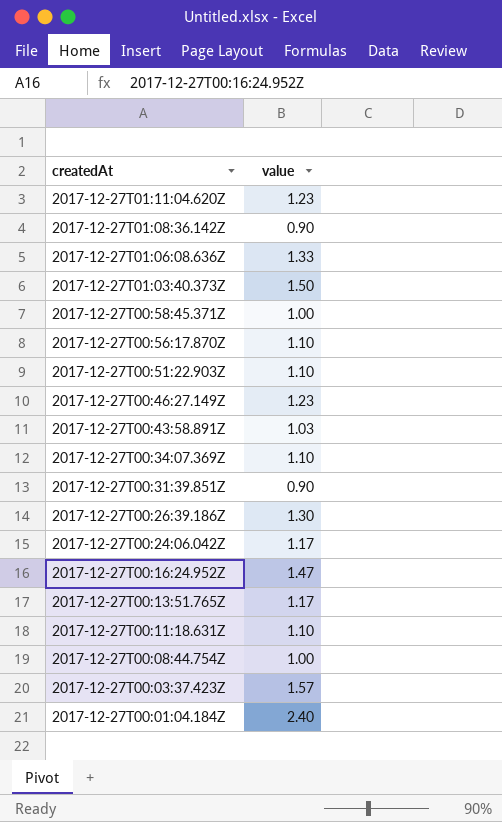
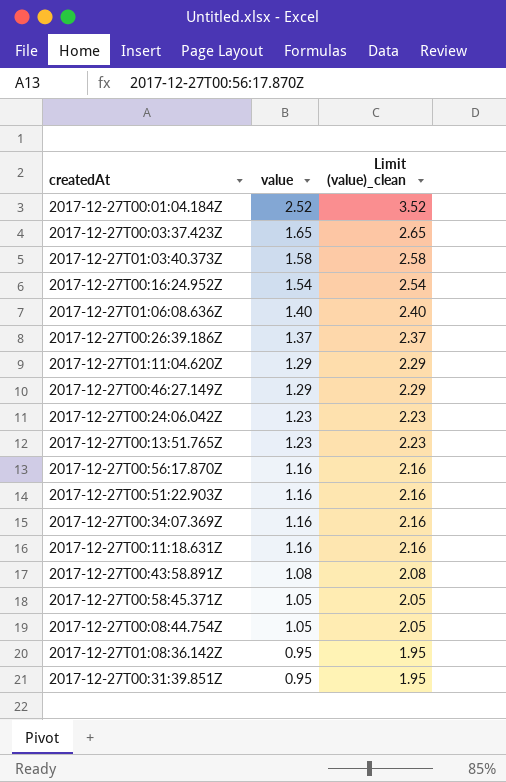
row order: createdAt descending -> value descending
column Limit (value)_clean | formula: none -> [value] + 1
2017-12-27T00:01:04.184Z | value: 2.40 -> 2.52
2017-12-27T00:03:37.423Z | value: 1.57 -> 1.65
2017-12-27T01:03:40.373Z | value: 1.50 -> 1.58
2017-12-27T00:16:24.952Z | value: 1.47 -> 1.54
2017-12-27T01:06:08.636Z | value: 1.33 -> 1.40
2017-12-27T00:26:39.186Z | value: 1.30 -> 1.37
2017-12-27T01:11:04.620Z | value: 1.23 -> 1.29
2017-12-27T00:46:27.149Z | value: 1.23 -> 1.29
2017-12-27T00:24:06.042Z | value: 1.17 -> 1.23
2017-12-27T00:13:51.765Z | value: 1.17 -> 1.23
2017-12-27T00:56:17.870Z | value: 1.10 -> 1.16
2017-12-27T00:51:22.903Z | value: 1.10 -> 1.16
2017-12-27T00:34:07.369Z | value: 1.10 -> 1.16
2017-12-27T00:11:18.631Z | value: 1.10 -> 1.16
2017-12-27T00:43:58.891Z | value: 1.03 -> 1.08
2017-12-27T00:58:45.371Z | value: 1.00 -> 1.05
2017-12-27T00:08:44.754Z | value: 1.00 -> 1.05
2017-12-27T01:08:36.142Z | value: 0.90 -> 0.95
2017-12-27T00:31:39.851Z | value: 0.90 -> 0.95

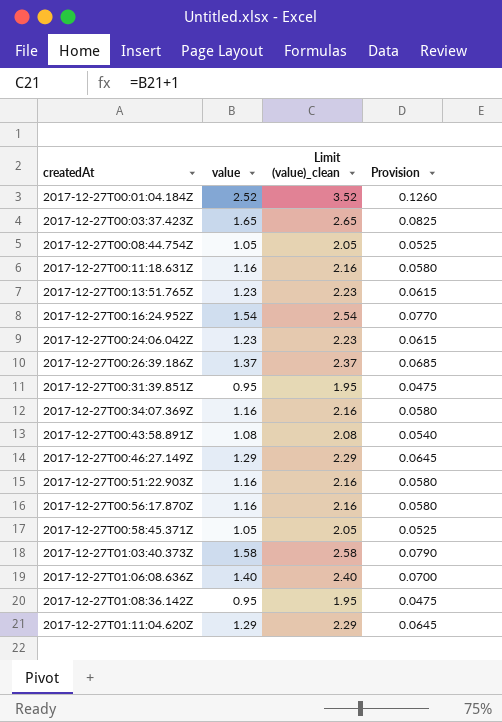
row order: value descending -> createdAt ascending
column Provision | formula: none -> [value] * 0.05

